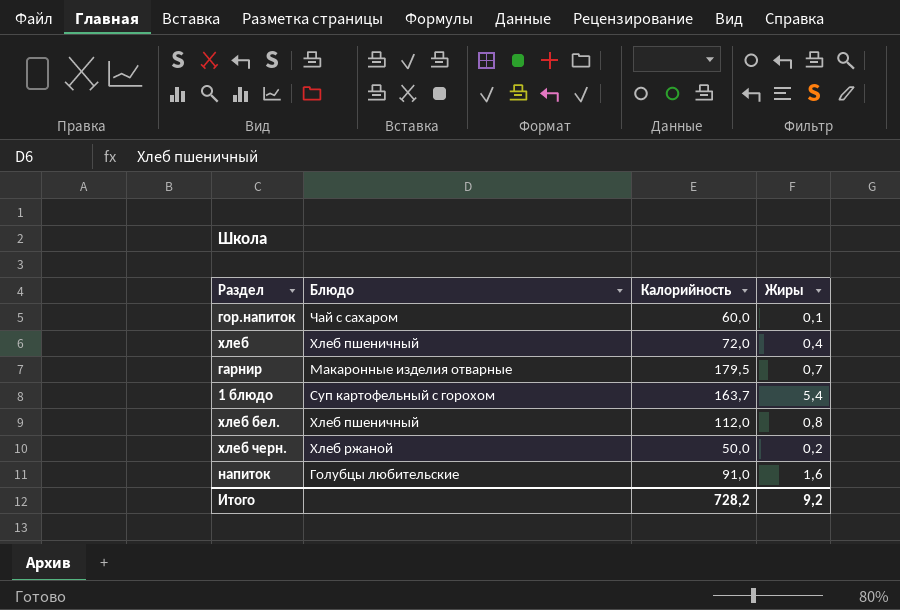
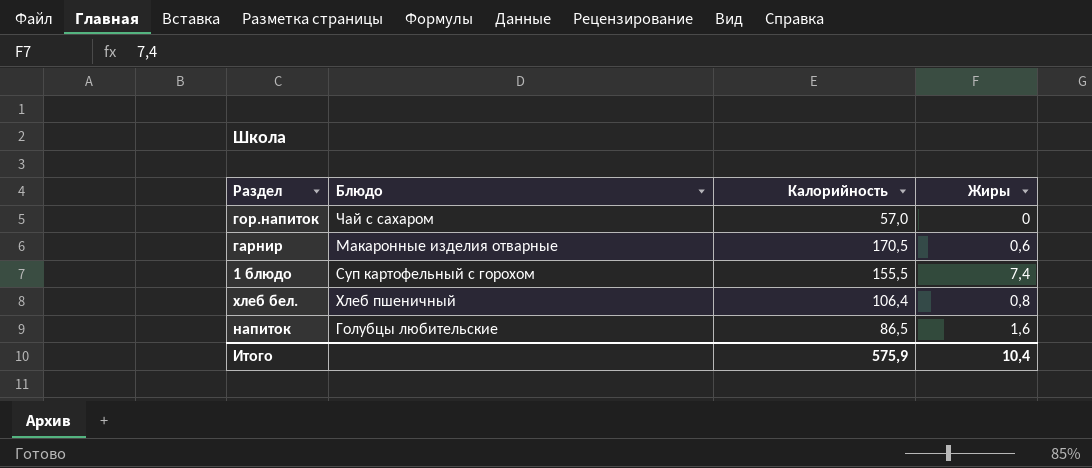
row хлеб: Хлеб пшеничный | 72,0 | 0,4 -> none
row хлеб черн.: Хлеб ржаной | 50,0 | 0,2 -> none
гор.напиток | Калорийность: 60,0 -> 57,0
гор.напиток | Жиры: 0,1 -> 0
гарнир | Калорийность: 179,5 -> 170,5
гарнир | Жиры: 0,7 -> 0,6
1 блюдо | Калорийность: 163,7 -> 155,5
1 блюдо | Жиры: 5,4 -> 7,4
хлеб бел. | Калорийность: 112,0 -> 106,4
напиток | Калорийность: 91,0 -> 86,5
Итого | Калорийность: 728,2 -> 575,9
Итого | Жиры: 9,2 -> 10,4

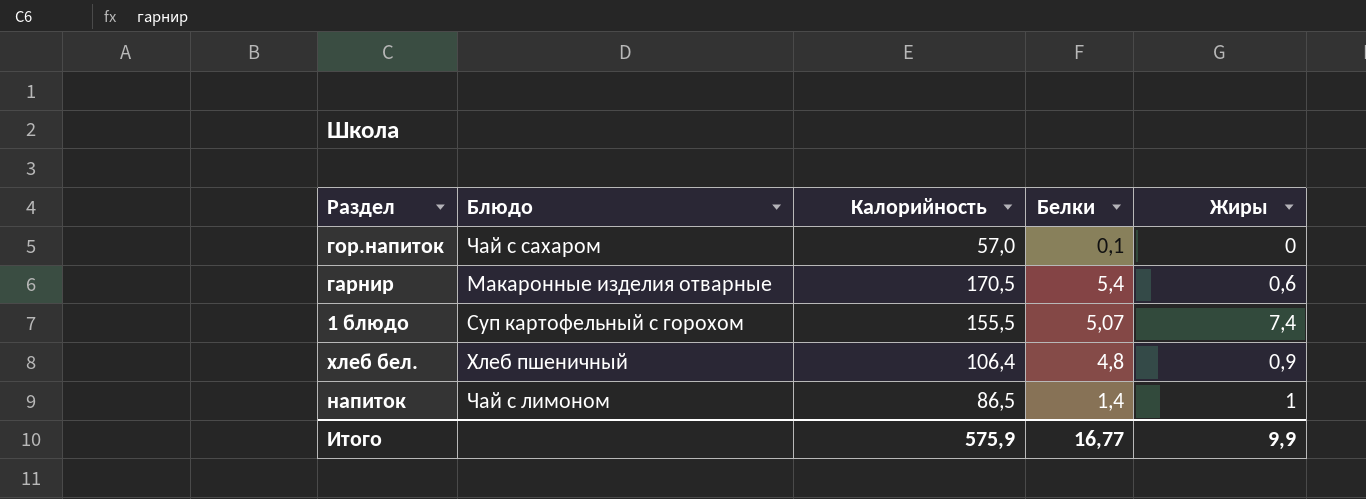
column Белки | position: none -> 4
хлеб бел. | Жиры: 0,8 -> 0,9
напиток | Блюдо: Голубцы любительские -> Чай с лимоном
напиток | Жиры: 1,6 -> 1
Итого | Жиры: 10,4 -> 9,9

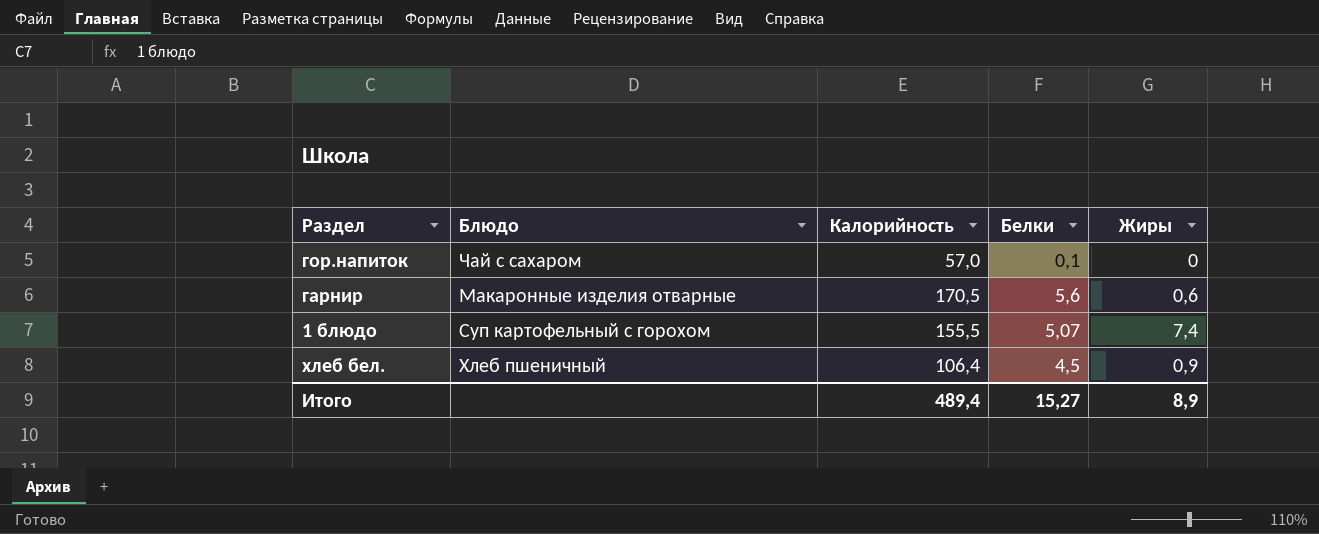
row напиток: Чай с лимоном | 86,5 | 1,4 | 1 -> none
гарнир | Белки: 5,4 -> 5,6
хлеб бел. | Белки: 4,8 -> 4,5
Итого | Калорийность: 575,9 -> 489,4
Итого | Белки: 16,77 -> 15,27
Итого | Жиры: 9,9 -> 8,9

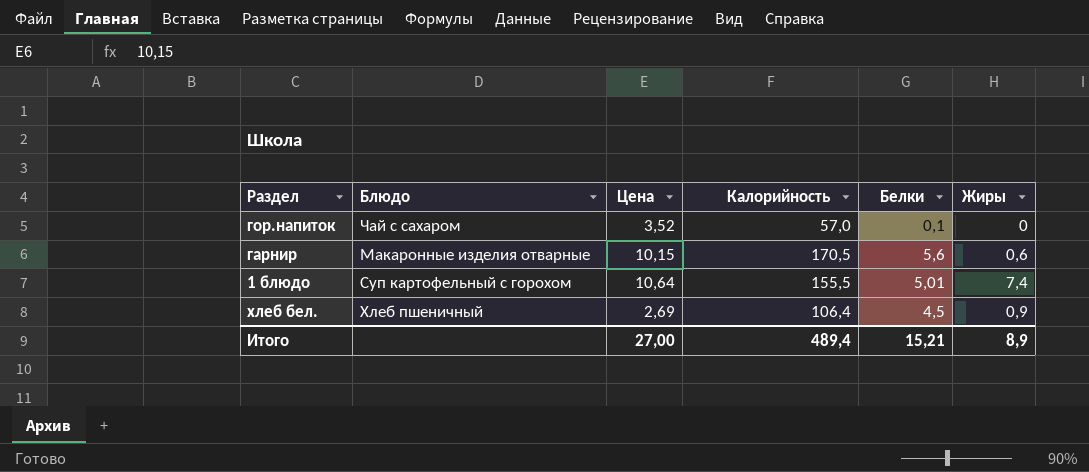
column Цена | position: none -> 3
1 блюдо | Белки: 5,07 -> 5,01
Итого | Белки: 15,27 -> 15,21

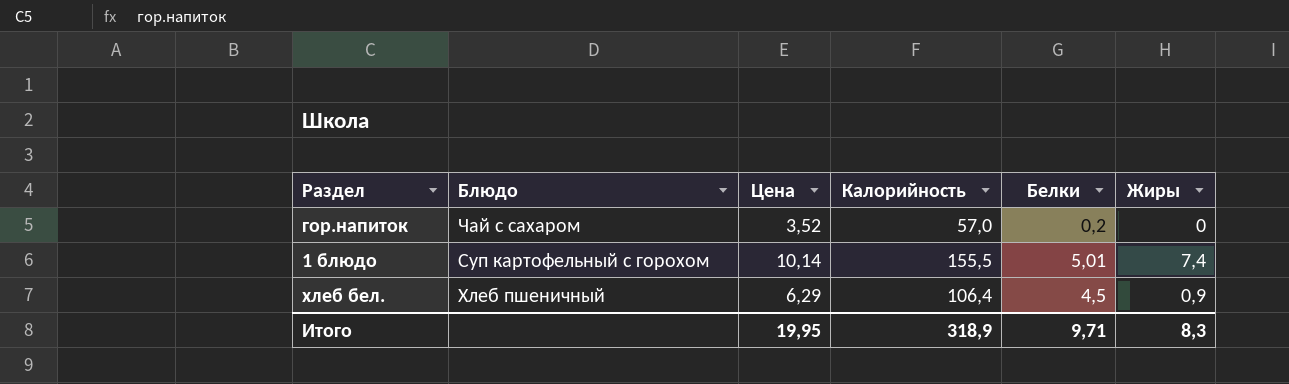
row гарнир: Макаронные изделия отварные | 10,15 | 170,5 | 5,6 | 0,6 -> none
гор.напиток | Белки: 0,1 -> 0,2
1 блюдо | Цена: 10,64 -> 10,14
хлеб бел. | Цена: 2,69 -> 6,29
Итого | Цена: 27,00 -> 19,95
Итого | Калорийность: 489,4 -> 318,9
Итого | Белки: 15,21 -> 9,71
Итого | Жиры: 8,9 -> 8,3

